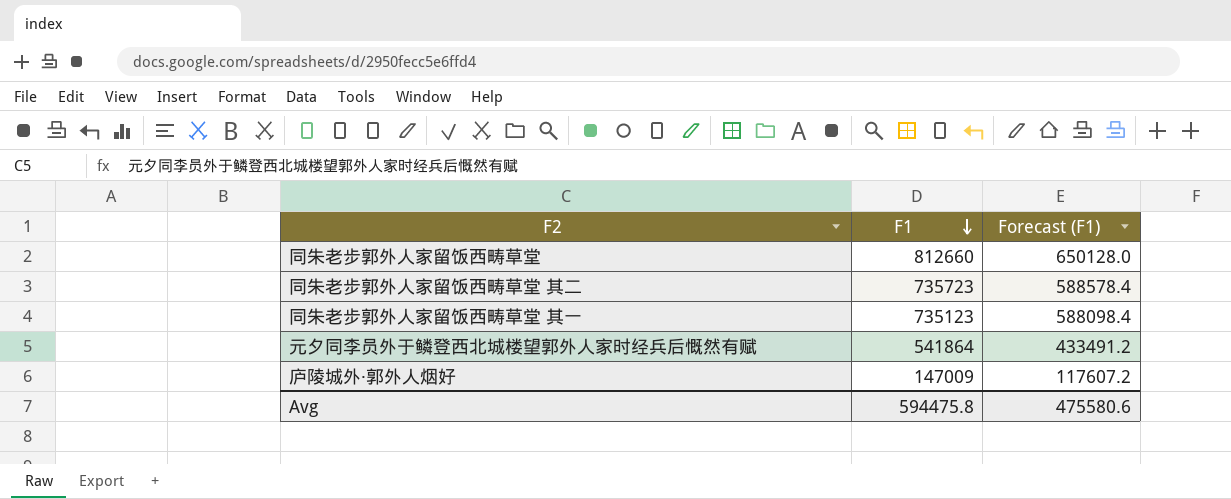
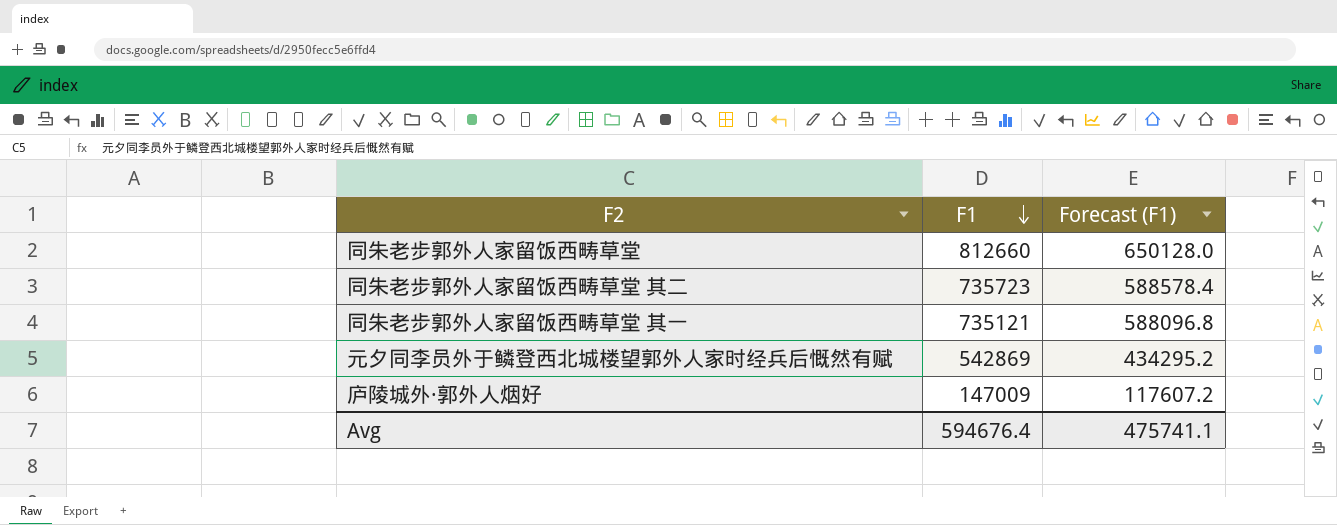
同朱老步郭外人家留饭西畴草堂 其一 | F1: 735123 -> 735121
同朱老步郭外人家留饭西畴草堂 其一 | Forecast (F1): 588098.4 -> 588096.8
元夕同李员外于鳞登西北城楼望郭外人家时经兵后慨然有赋 | F1: 541864 -> 542869
元夕同李员外于鳞登西北城楼望郭外人家时经兵后慨然有赋 | Forecast (F1): 433491.2 -> 434295.2
Avg | F1: 594475.8 -> 594676.4
Avg | Forecast (F1): 475580.6 -> 475741.1

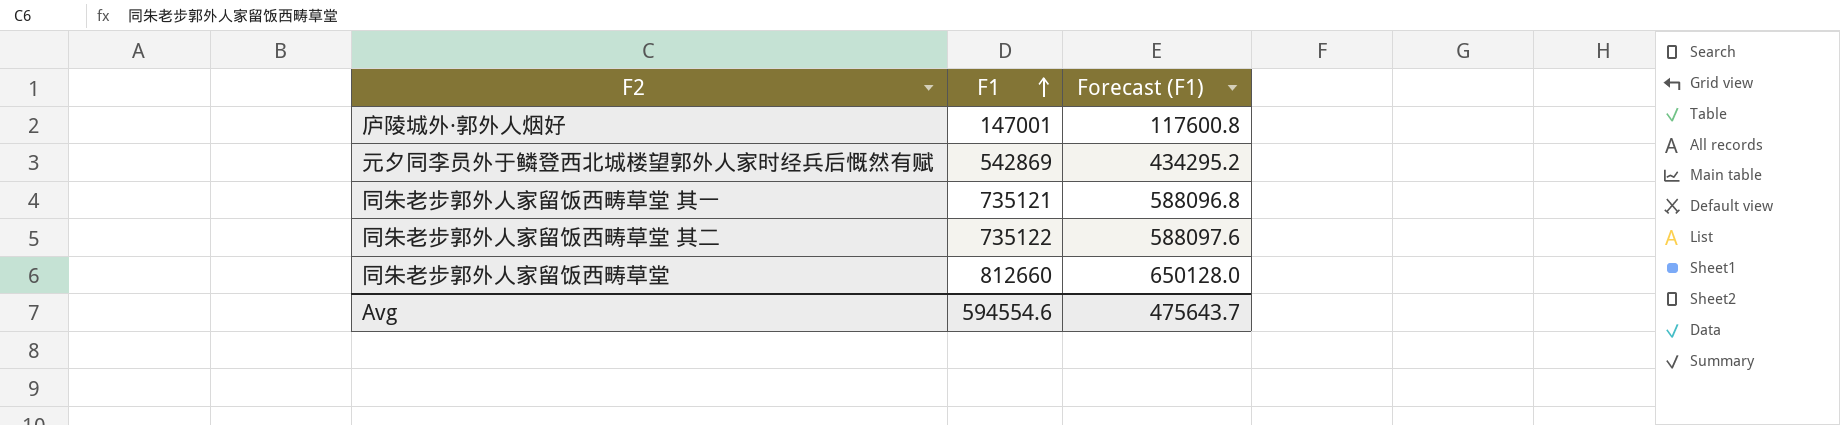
row order: F1 descending -> F1 ascending
庐陵城外·郭外人烟好 | F1: 147009 -> 147001
庐陵城外·郭外人烟好 | Forecast (F1): 117607.2 -> 117600.8
同朱老步郭外人家留饭西畴草堂 其二 | F1: 735723 -> 735122
同朱老步郭外人家留饭西畴草堂 其二 | Forecast (F1): 588578.4 -> 588097.6
Avg | F1: 594676.4 -> 594554.6
Avg | Forecast (F1): 475741.1 -> 475643.7

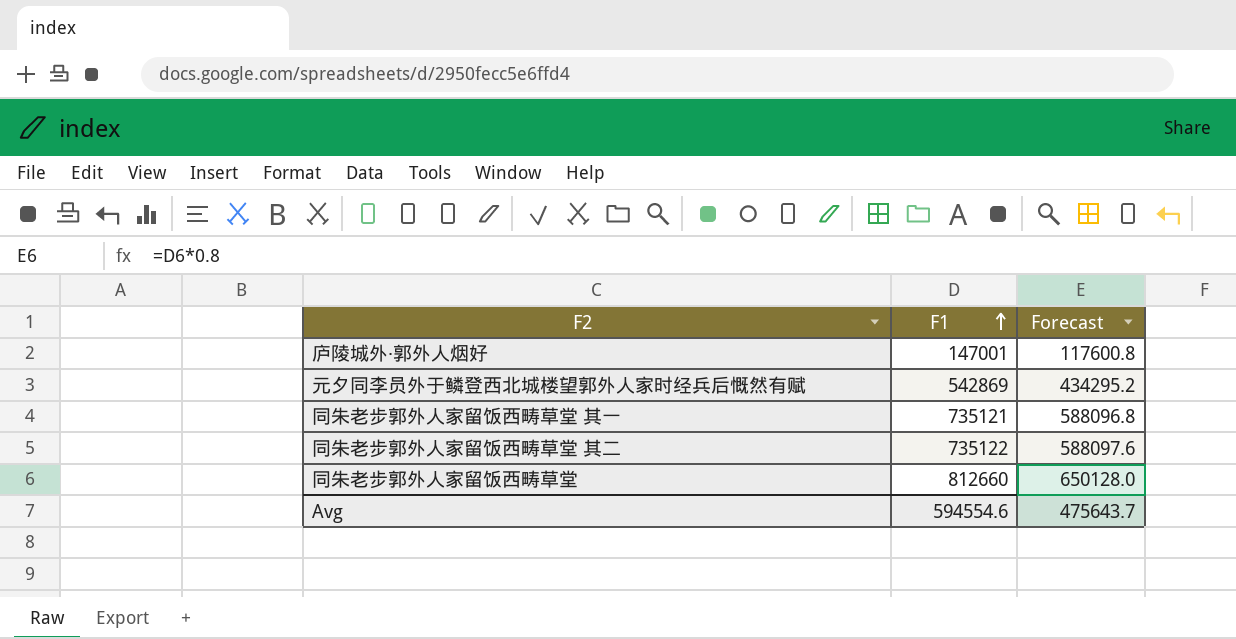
column name: Forecast (F1) -> Forecast

